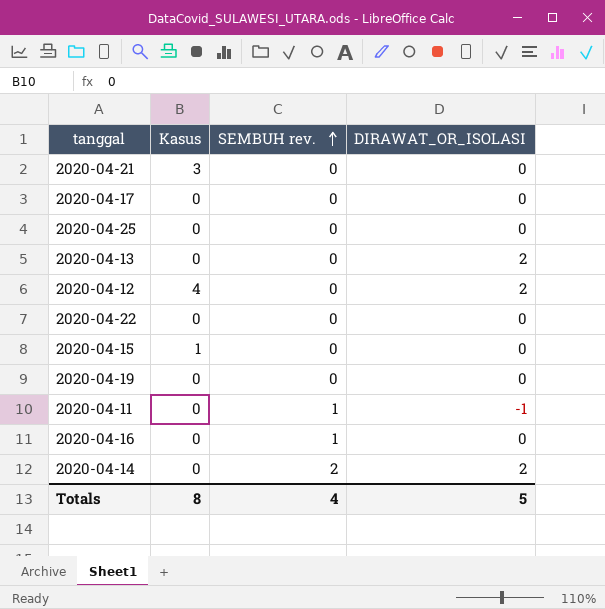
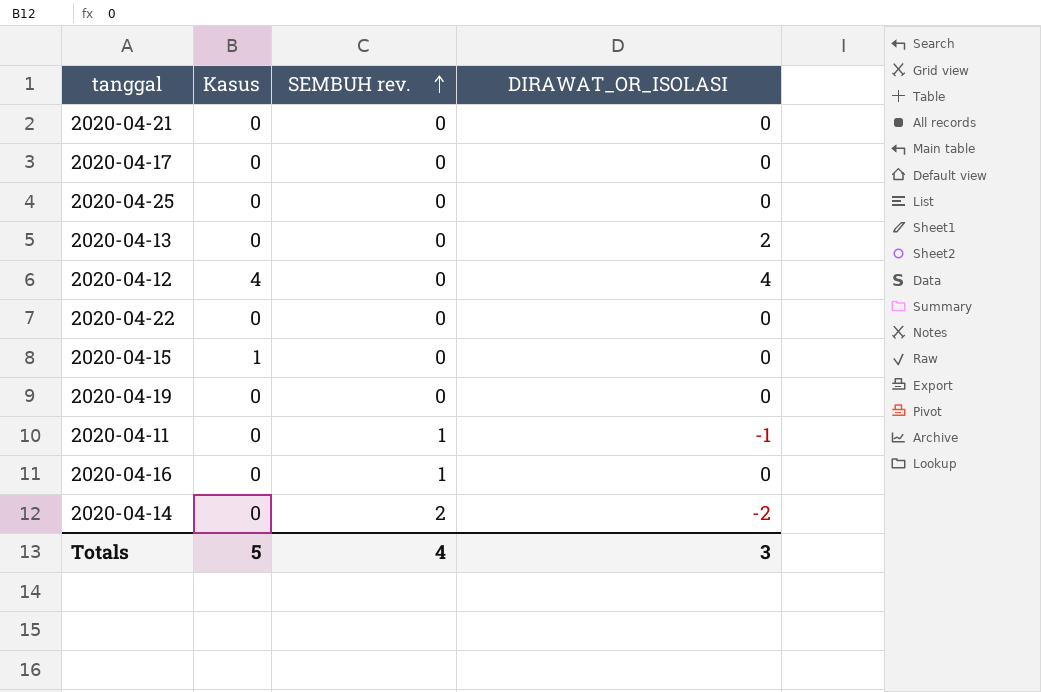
2020-04-21 | Kasus: 3 -> 0
2020-04-12 | DIRAWAT_OR_ISOLASI: 2 -> 4
2020-04-14 | DIRAWAT_OR_ISOLASI: 2 -> -2
Totals | Kasus: 8 -> 5
Totals | DIRAWAT_OR_ISOLASI: 5 -> 3

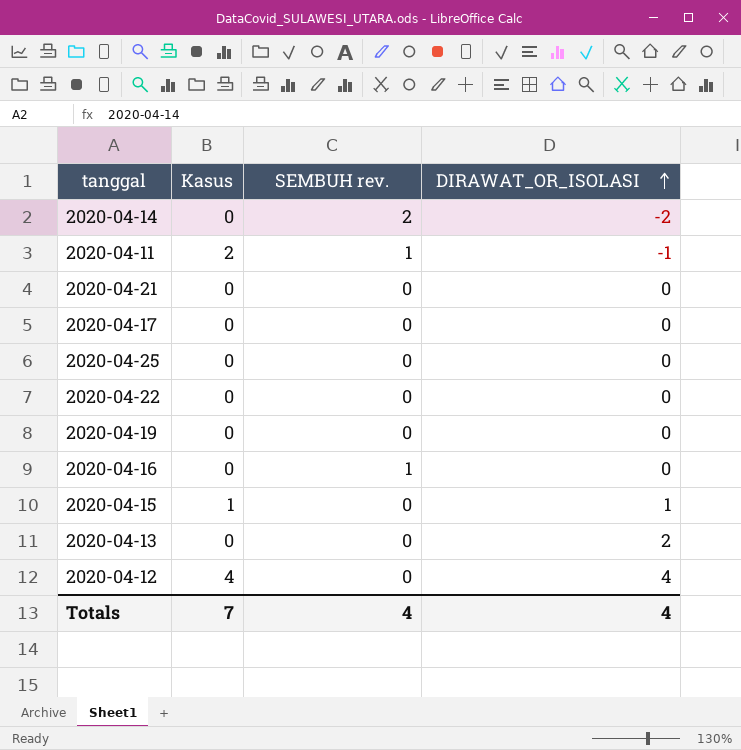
row order: SEMBUH rev. ascending -> DIRAWAT_OR_ISOLASI ascending
2020-04-11 | Kasus: 0 -> 2
2020-04-15 | DIRAWAT_OR_ISOLASI: 0 -> 1
Totals | Kasus: 5 -> 7
Totals | DIRAWAT_OR_ISOLASI: 3 -> 4

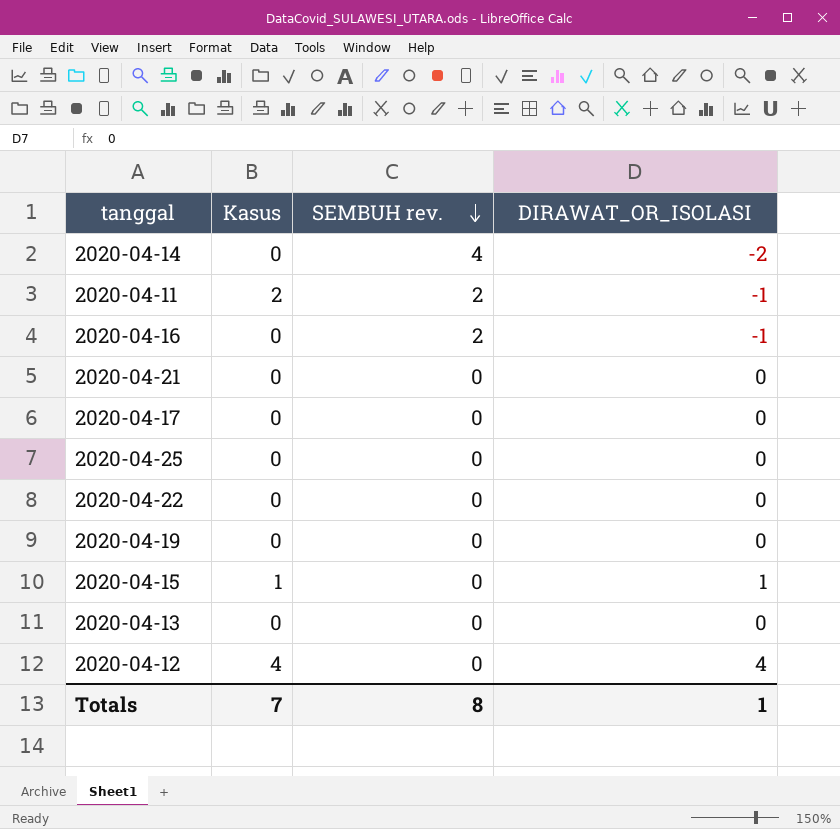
row order: DIRAWAT_OR_ISOLASI ascending -> SEMBUH rev. descending
2020-04-14 | SEMBUH rev.: 2 -> 4
2020-04-11 | SEMBUH rev.: 1 -> 2
2020-04-16 | SEMBUH rev.: 1 -> 2
2020-04-16 | DIRAWAT_OR_ISOLASI: 0 -> -1
2020-04-13 | DIRAWAT_OR_ISOLASI: 2 -> 0
Totals | SEMBUH rev.: 4 -> 8
Totals | DIRAWAT_OR_ISOLASI: 4 -> 1

